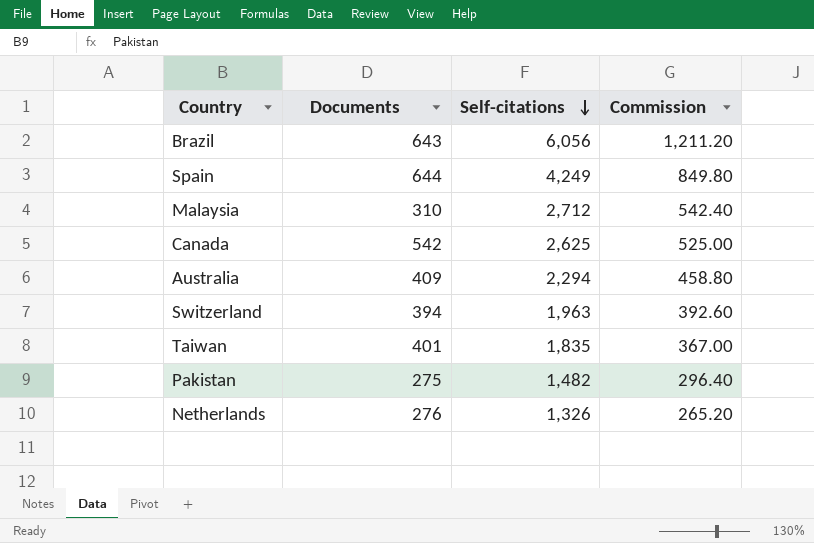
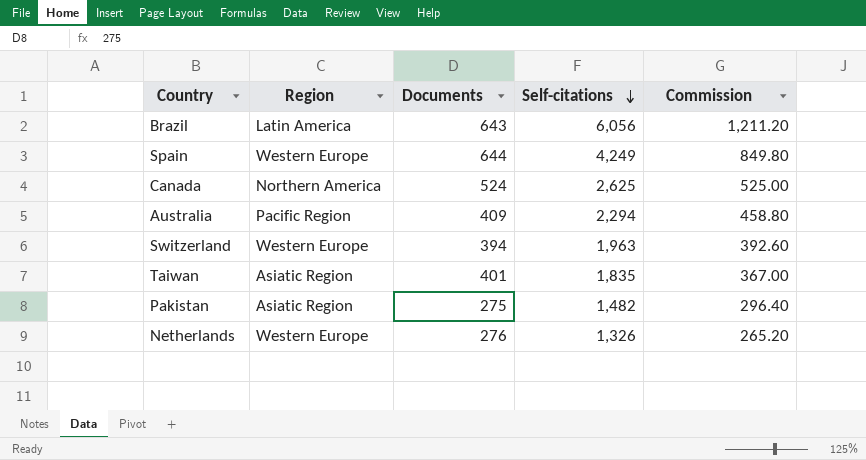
column Region | position: none -> 2
row Malaysia: 310 | 2,712 | 542.40 -> none
Canada | Documents: 542 -> 524

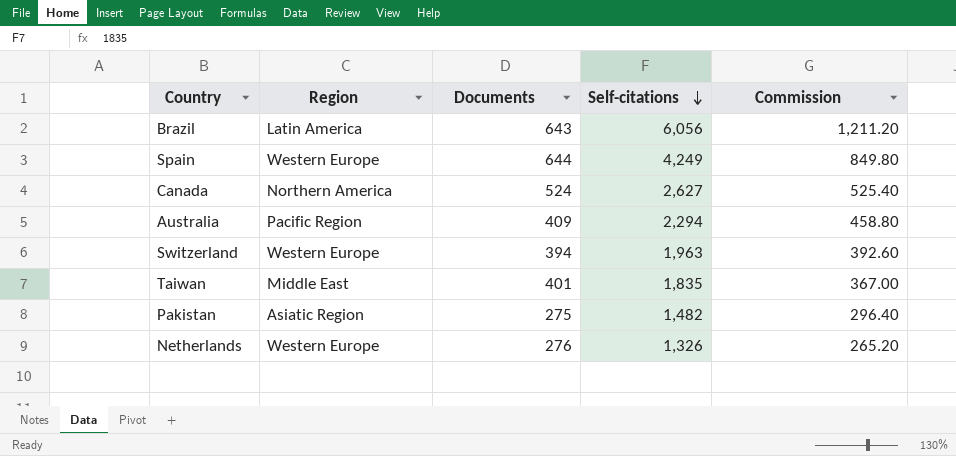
Canada | Self-citations: 2,625 -> 2,627
Canada | Commission: 525.00 -> 525.40
Taiwan | Region: Asiatic Region -> Middle East

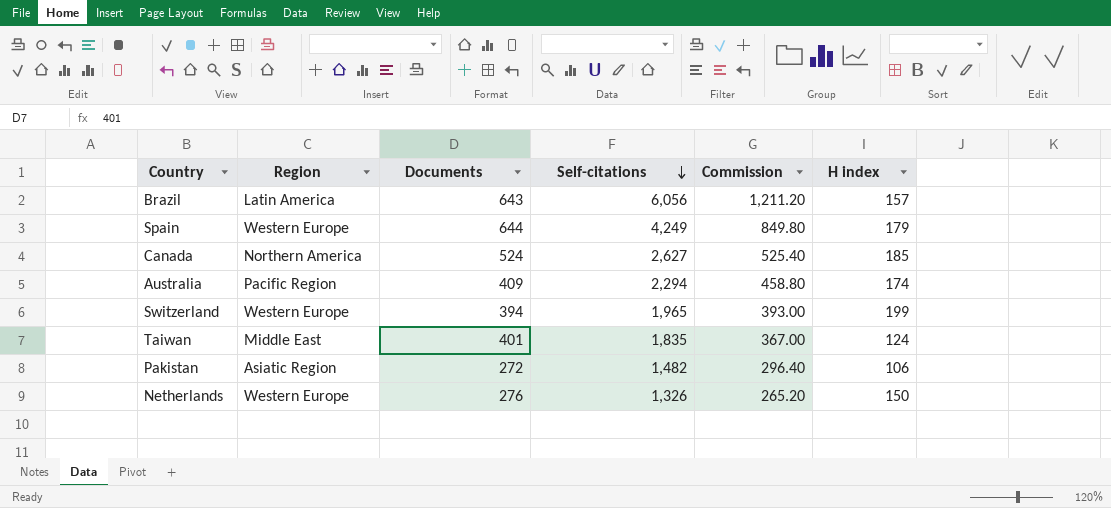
column H index | position: none -> 6
Switzerland | Self-citations: 1,963 -> 1,965
Switzerland | Commission: 392.60 -> 393.00
Pakistan | Documents: 275 -> 272

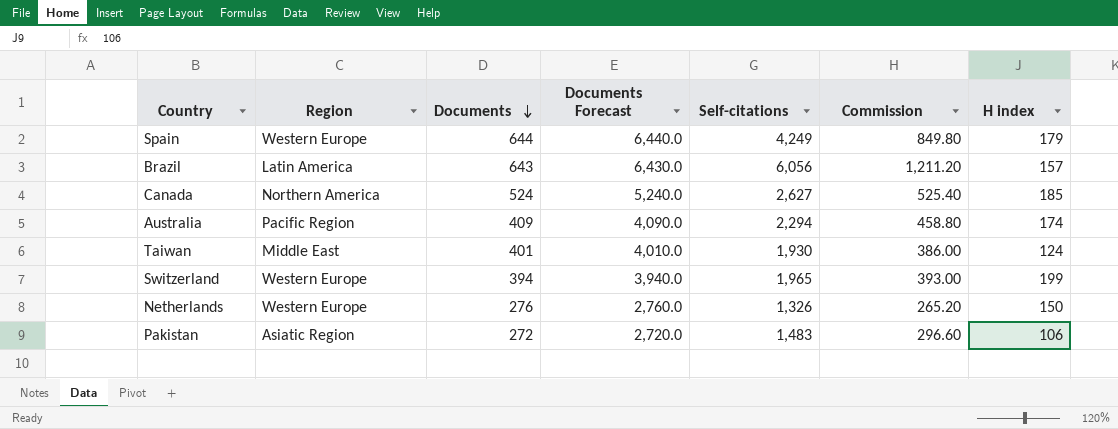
row order: Self-citations descending -> Documents descending
column Documents Forecast | formula: none -> [Documents] * 10
Taiwan | Self-citations: 1,835 -> 1,930
Taiwan | Commission: 367.00 -> 386.00
Pakistan | Self-citations: 1,482 -> 1,483
Pakistan | Commission: 296.40 -> 296.60

